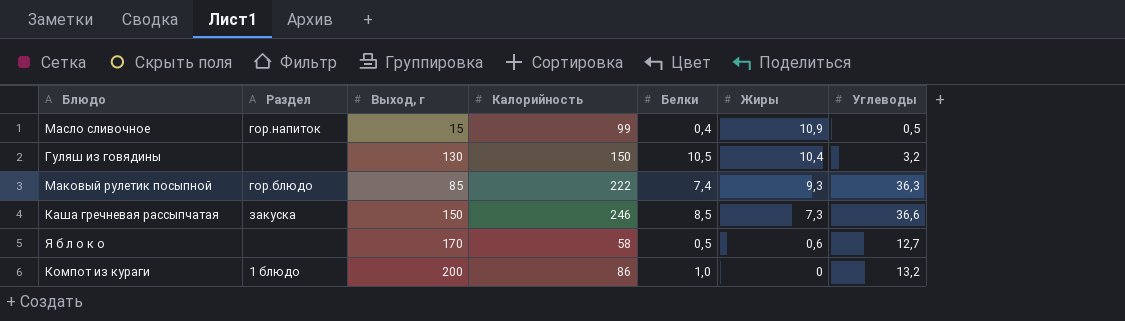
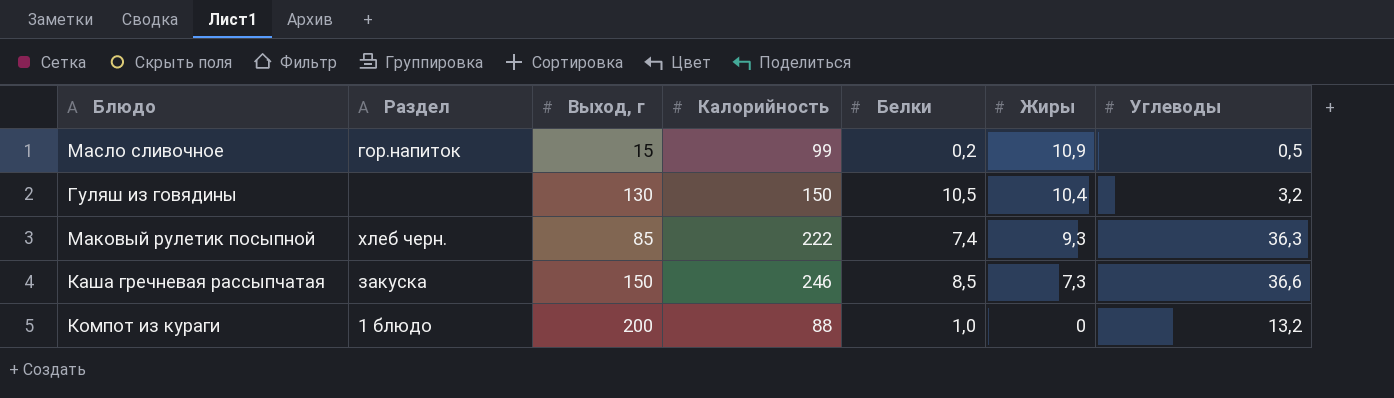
row Я б л о к о: none | 170 | 58 | 0,5 | 0,6 | 12,7 -> none
Масло сливочное | Белки: 0,4 -> 0,2
Маковый рулетик посыпной | Раздел: гор.блюдо -> хлеб черн.
Компот из кураги | Калорийность: 86 -> 88

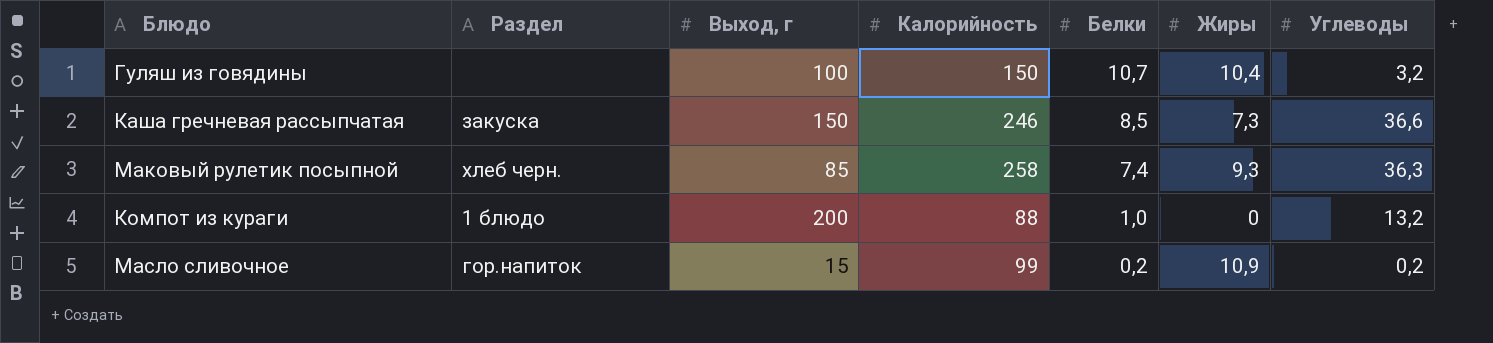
row order: Жиры descending -> Белки descending
Гуляш из говядины | Выход, г: 130 -> 100
Гуляш из говядины | Белки: 10,5 -> 10,7
Маковый рулетик посыпной | Калорийность: 222 -> 258
Масло сливочное | Углеводы: 0,5 -> 0,2

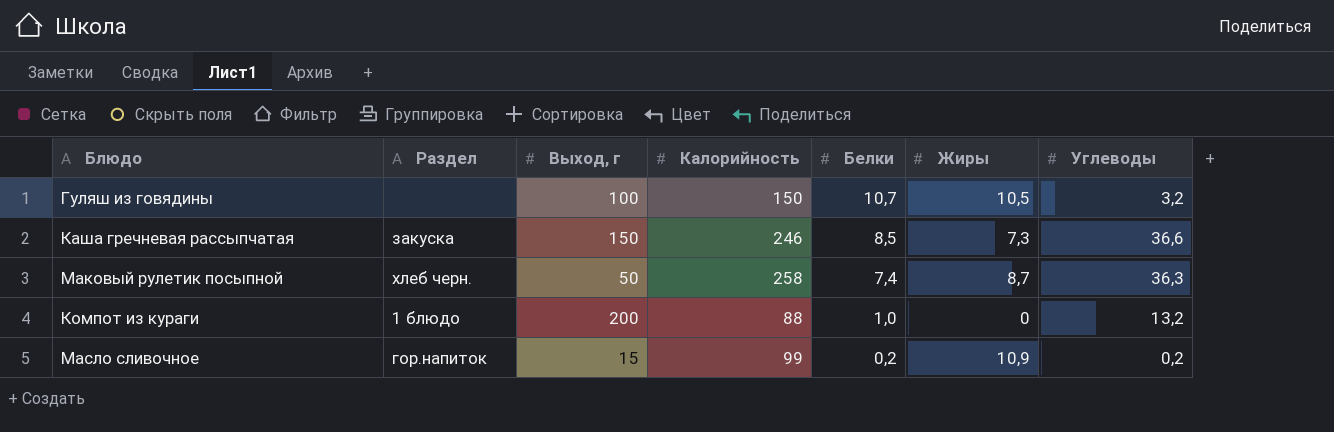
Гуляш из говядины | Жиры: 10,4 -> 10,5
Маковый рулетик посыпной | Выход, г: 85 -> 50
Маковый рулетик посыпной | Жиры: 9,3 -> 8,7

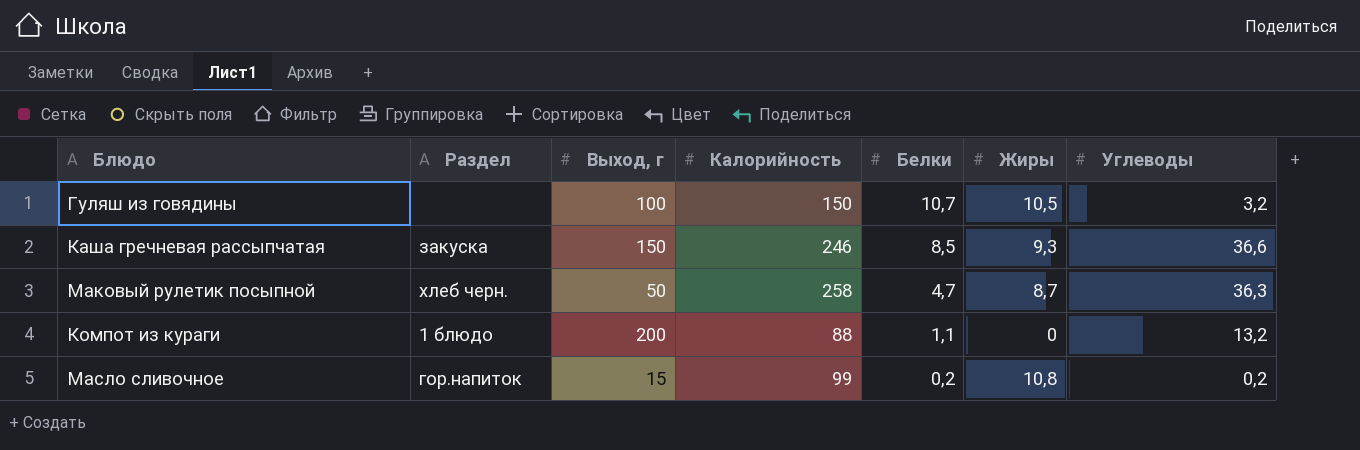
Каша гречневая рассыпчатая | Жиры: 7,3 -> 9,3
Маковый рулетик посыпной | Белки: 7,4 -> 4,7
Компот из кураги | Белки: 1,0 -> 1,1
Масло сливочное | Жиры: 10,9 -> 10,8

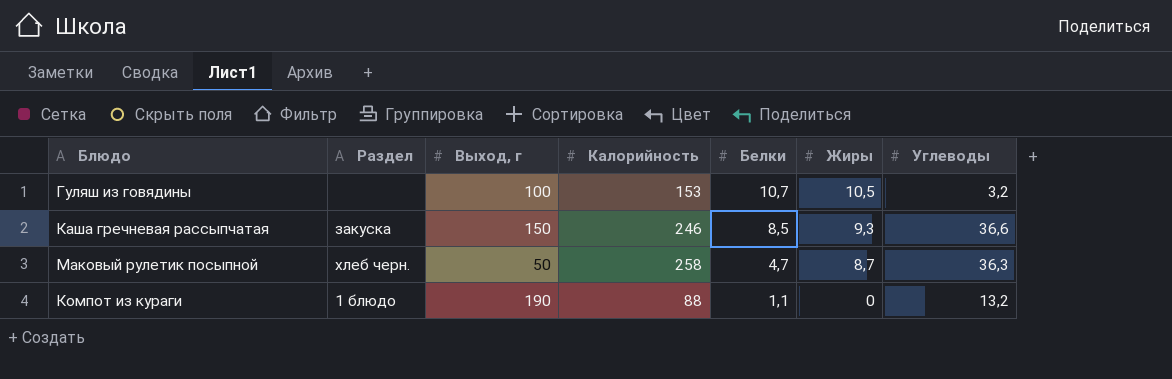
row Масло сливочное: гор.напиток | 15 | 99 | 0,2 | 10,8 | 0,2 -> none
Гуляш из говядины | Калорийность: 150 -> 153
Компот из кураги | Выход, г: 200 -> 190

